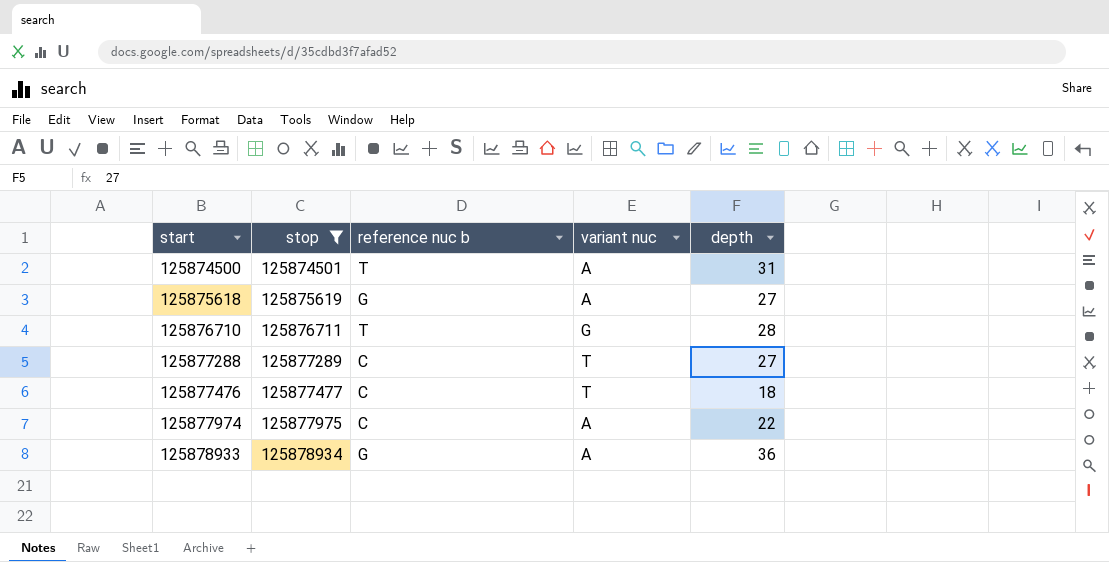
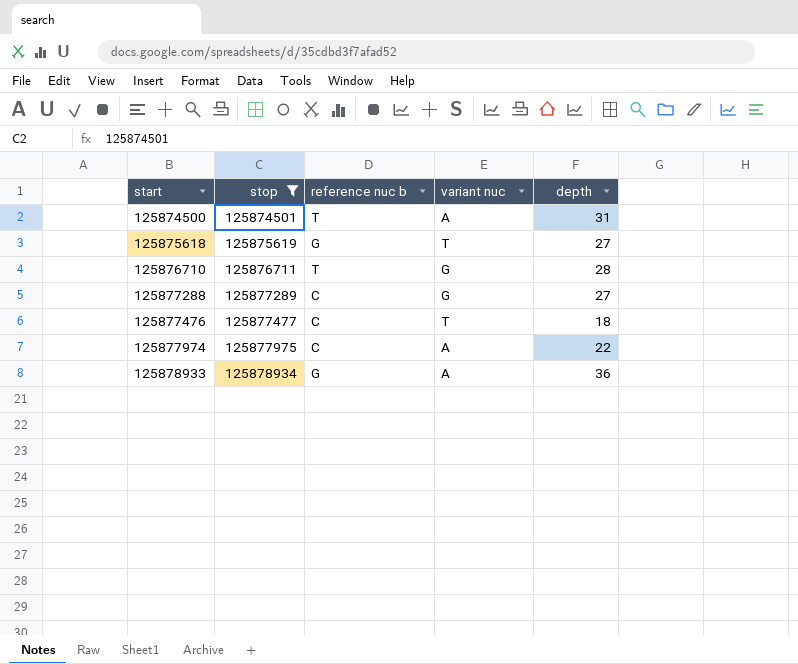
125875618 | variant nuc: A -> T
125877288 | variant nuc: T -> G

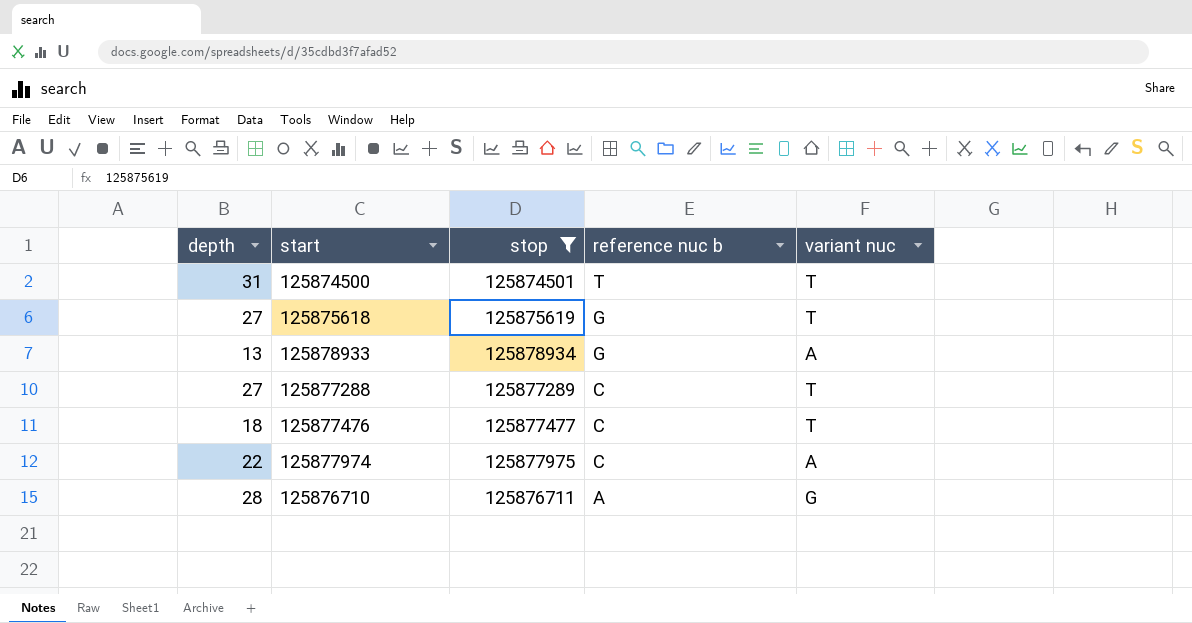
row order: start ascending -> reference nuc b descending
column depth | position: 5 -> 1
125874500 | variant nuc: A -> T
125878933 | depth: 36 -> 13
125877288 | variant nuc: G -> T
125876710 | reference nuc b: T -> A

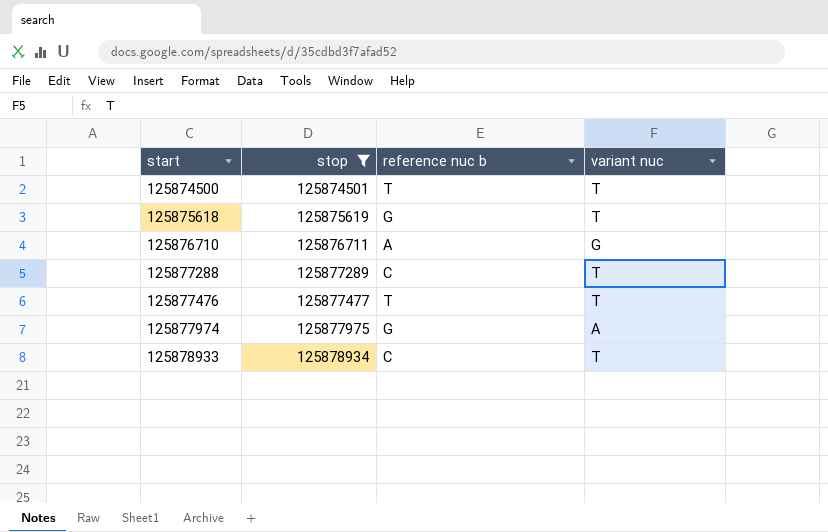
row order: reference nuc b descending -> start ascending
column depth | position: 1 -> none
125877476 | reference nuc b: C -> T
125877974 | reference nuc b: C -> G
125878933 | reference nuc b: G -> C
125878933 | variant nuc: A -> T

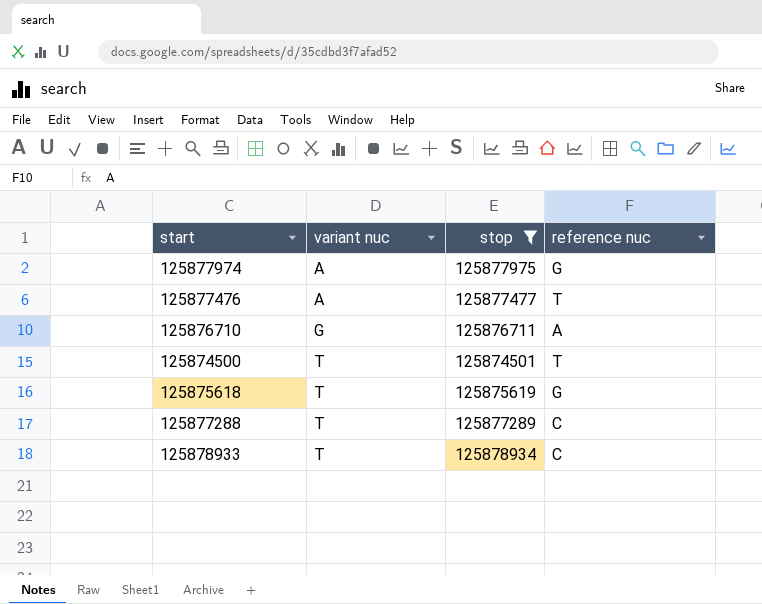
row order: start ascending -> variant nuc ascending
column variant nuc | position: 4 -> 2
column name: reference nuc b -> reference nuc
125877476 | variant nuc: T -> A

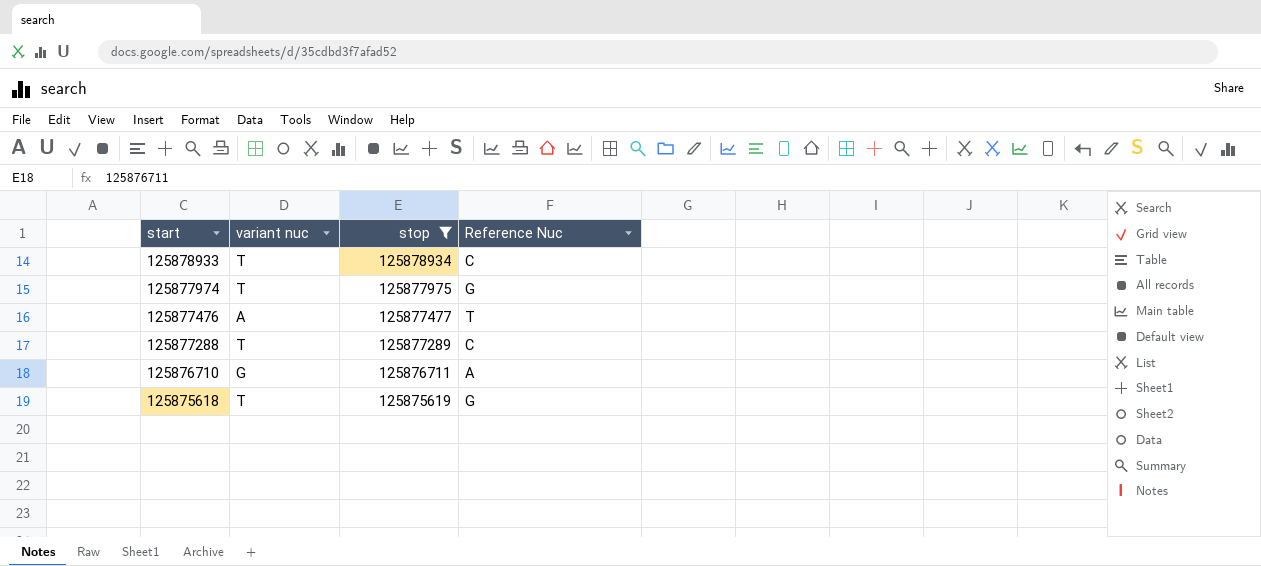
row order: variant nuc ascending -> start descending
column name: reference nuc -> Reference Nuc
row 125874500: T | 125874501 | T -> none
125877974 | variant nuc: A -> T

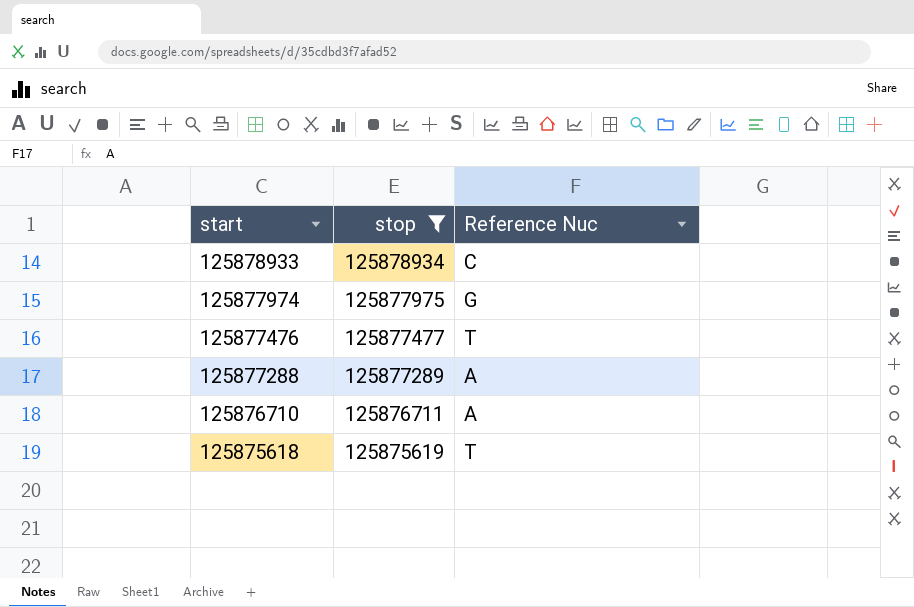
column variant nuc | position: 2 -> none
125877288 | Reference Nuc: C -> A
125875618 | Reference Nuc: G -> T

